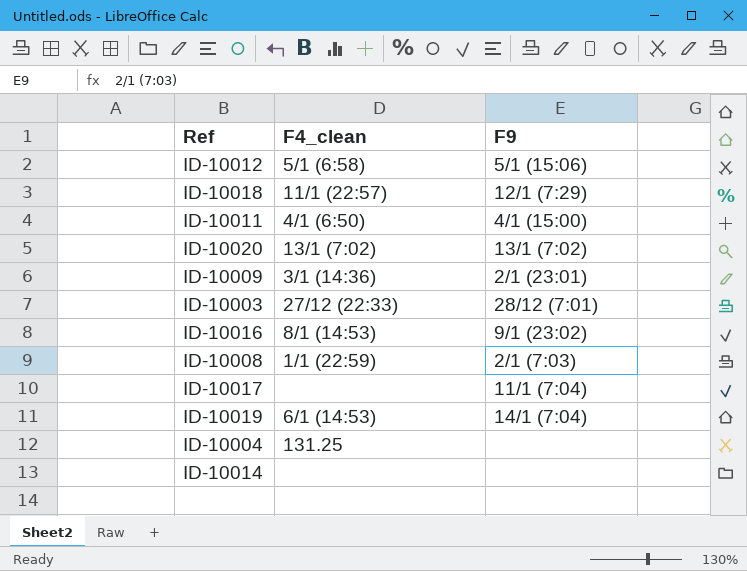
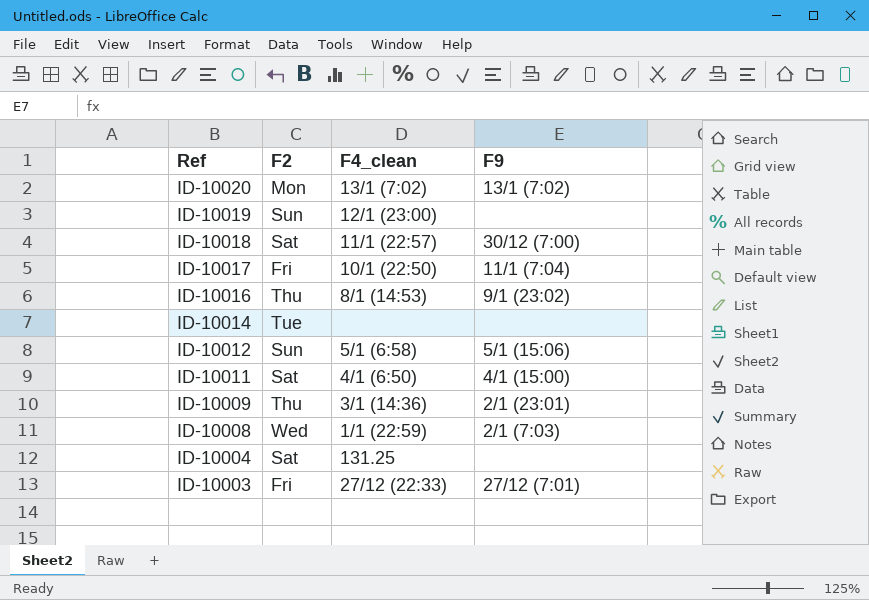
row order: none -> Ref descending
column F2 | position: none -> 2
ID-10019 | F4_clean: 6/1 (14:53) -> 12/1 (23:00)
ID-10019 | F9: 14/1 (7:04) -> none
ID-10018 | F9: 12/1 (7:29) -> 30/12 (7:00)
ID-10017 | F4_clean: none -> 10/1 (22:50)
ID-10003 | F9: 28/12 (7:01) -> 27/12 (7:01)

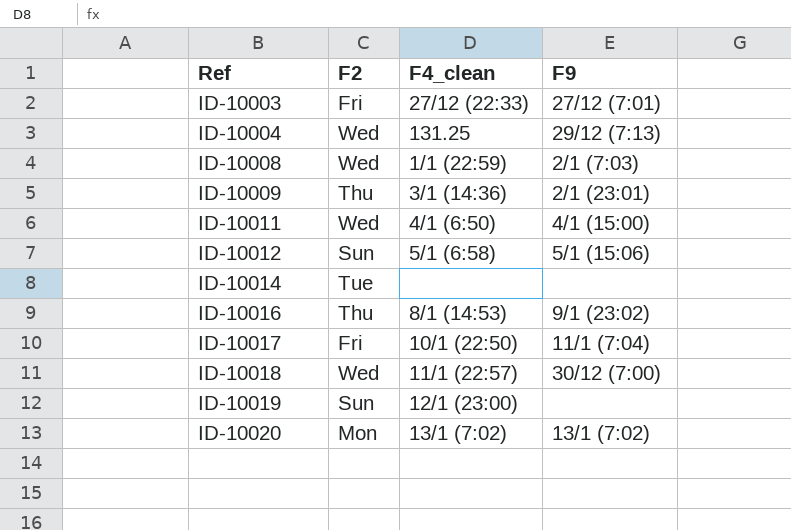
row order: Ref descending -> Ref ascending
ID-10004 | F2: Sat -> Wed
ID-10004 | F9: none -> 29/12 (7:13)
ID-10011 | F2: Sat -> Wed
ID-10018 | F2: Sat -> Wed

